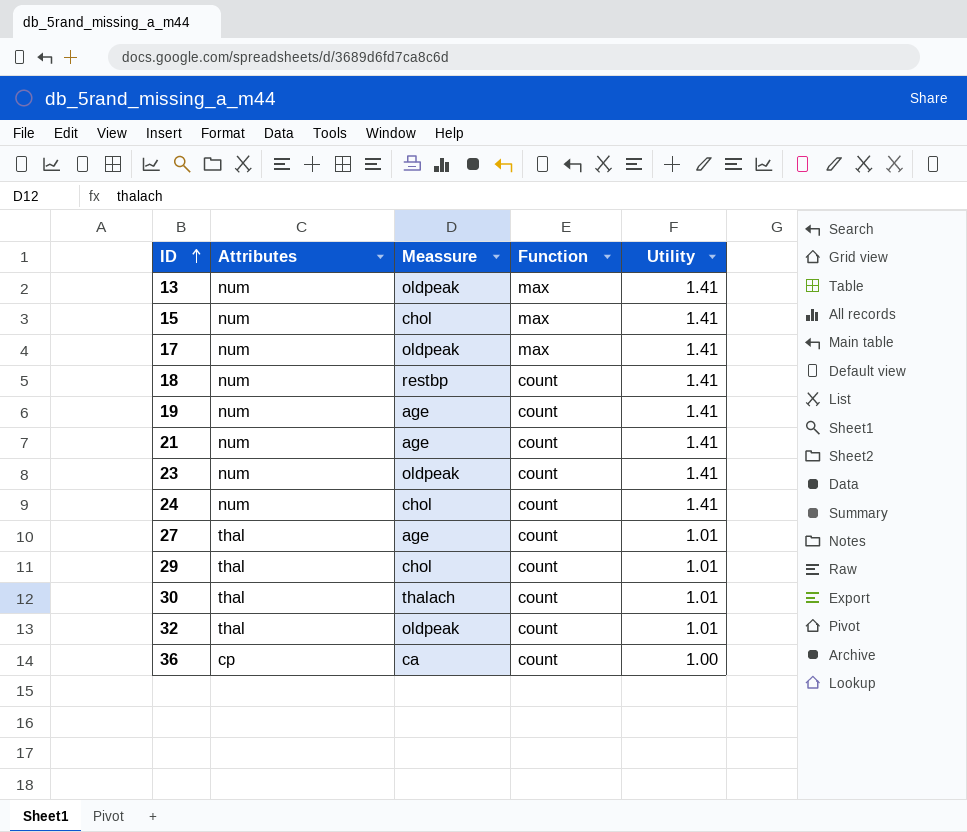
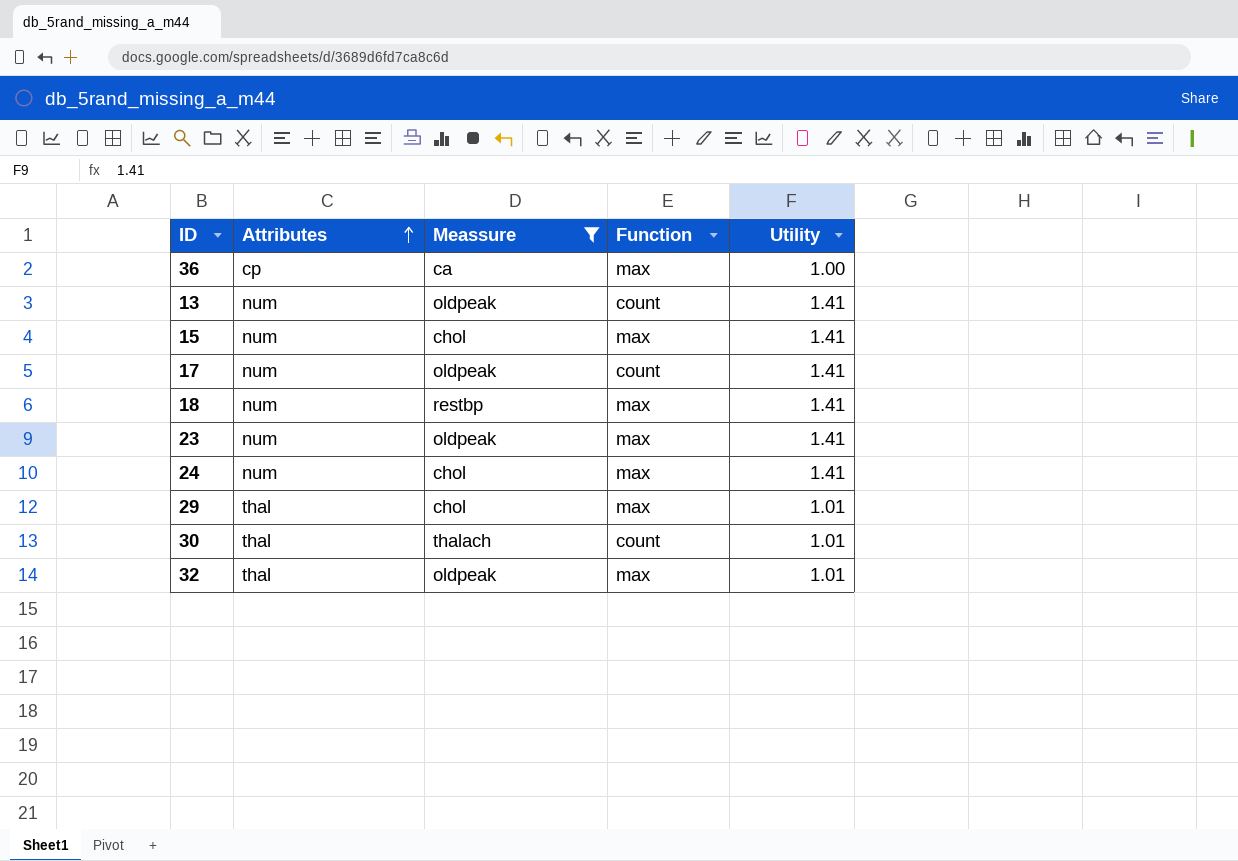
filter: none -> Meassure != age
row order: ID ascending -> Attributes ascending
36 | Function: count -> max
13 | Function: max -> count
17 | Function: max -> count
18 | Function: count -> max
23 | Function: count -> max
24 | Function: count -> max
29 | Function: count -> max
32 | Function: count -> max

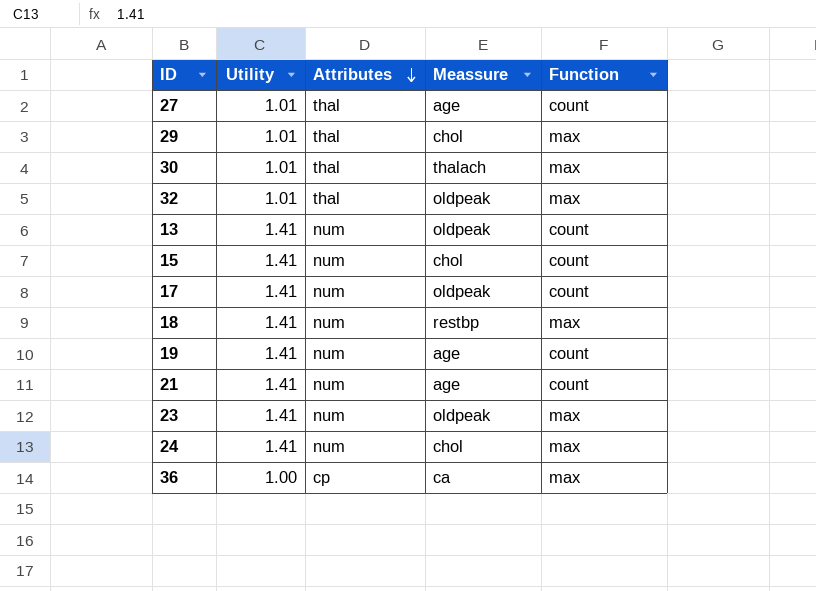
filter: Meassure != age -> none
row order: Attributes ascending -> Attributes descending
column Utility | position: 5 -> 2
30 | Function: count -> max
15 | Function: max -> count

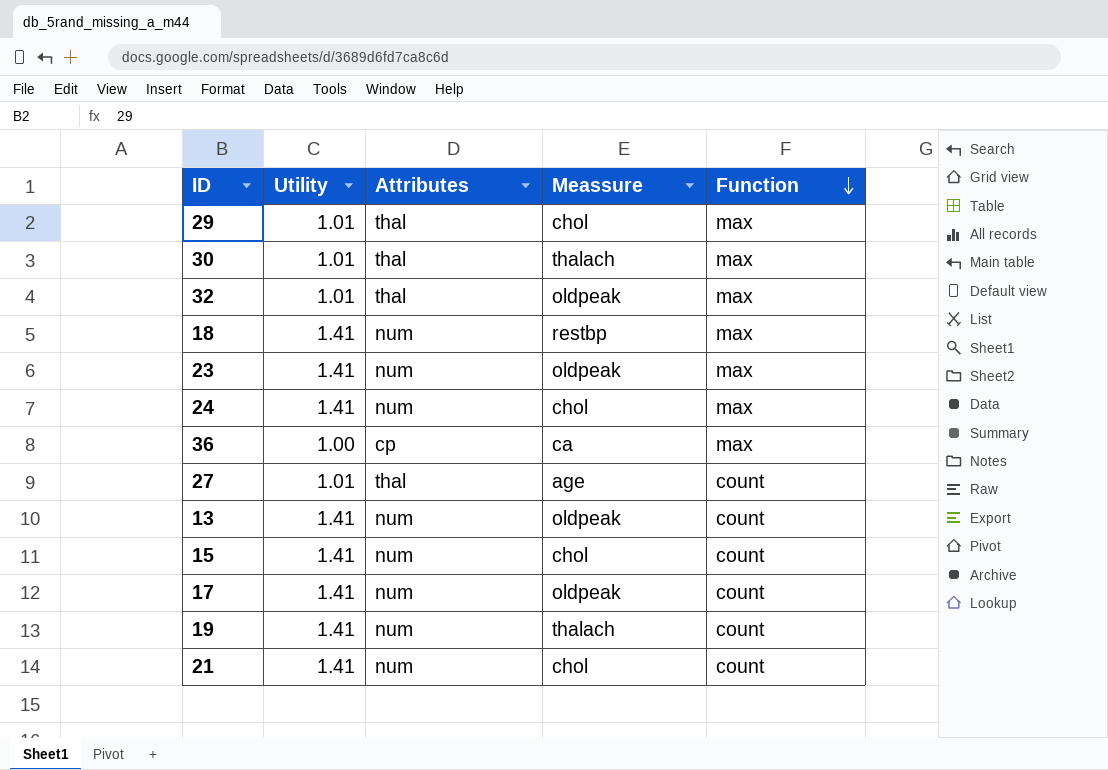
row order: Attributes descending -> Function descending
19 | Meassure: age -> thalach
21 | Meassure: age -> chol

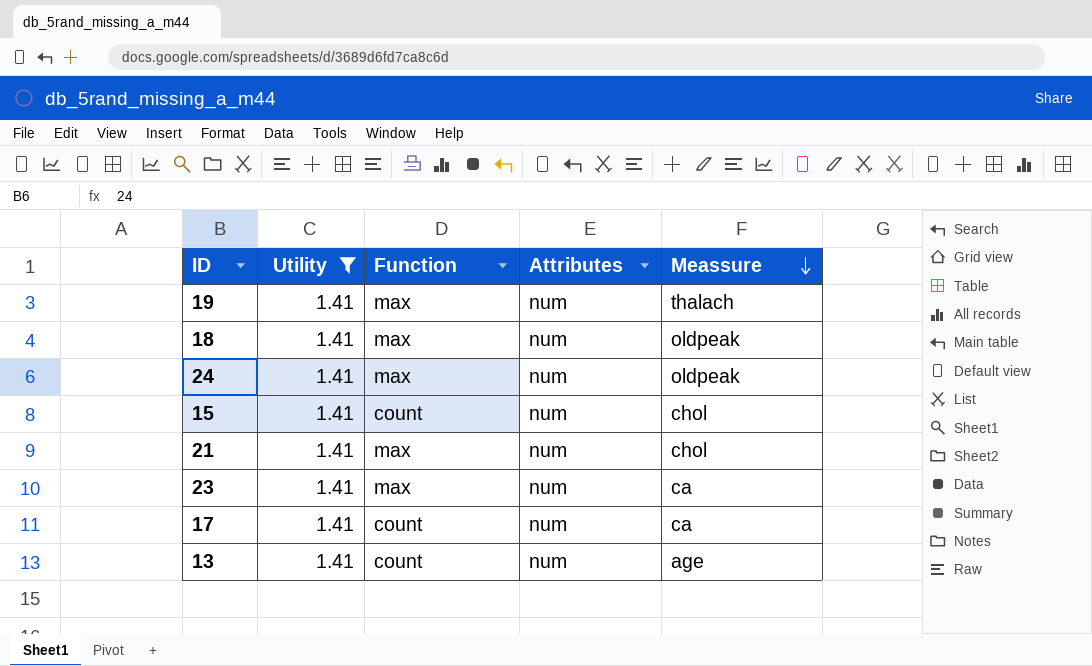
filter: none -> Utility = 1.41
row order: Function descending -> Meassure descending
column Function | position: 5 -> 3
19 | Function: count -> max
18 | Meassure: restbp -> oldpeak
24 | Meassure: chol -> oldpeak
21 | Function: count -> max
23 | Meassure: oldpeak -> ca
17 | Meassure: oldpeak -> ca
13 | Meassure: oldpeak -> age

